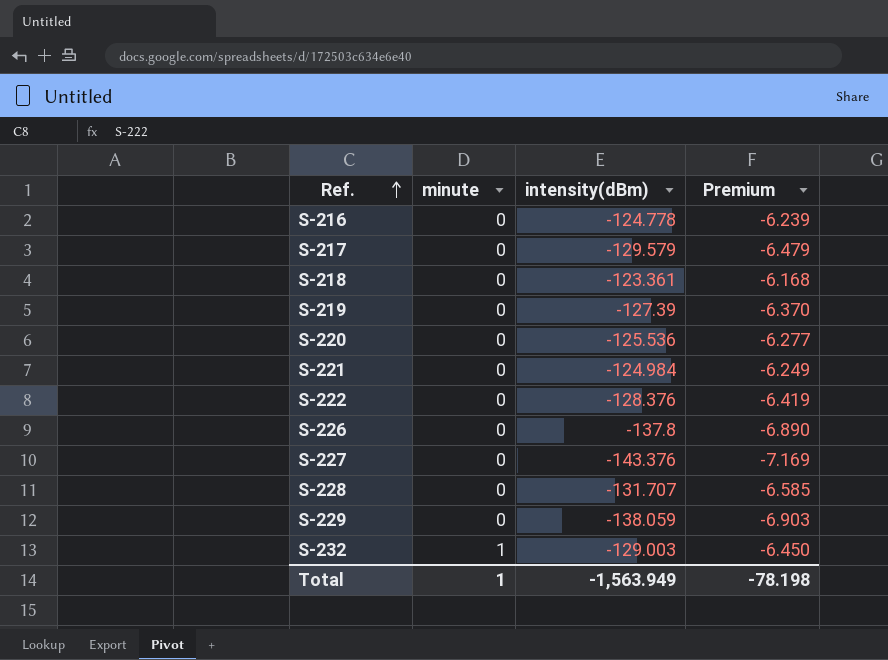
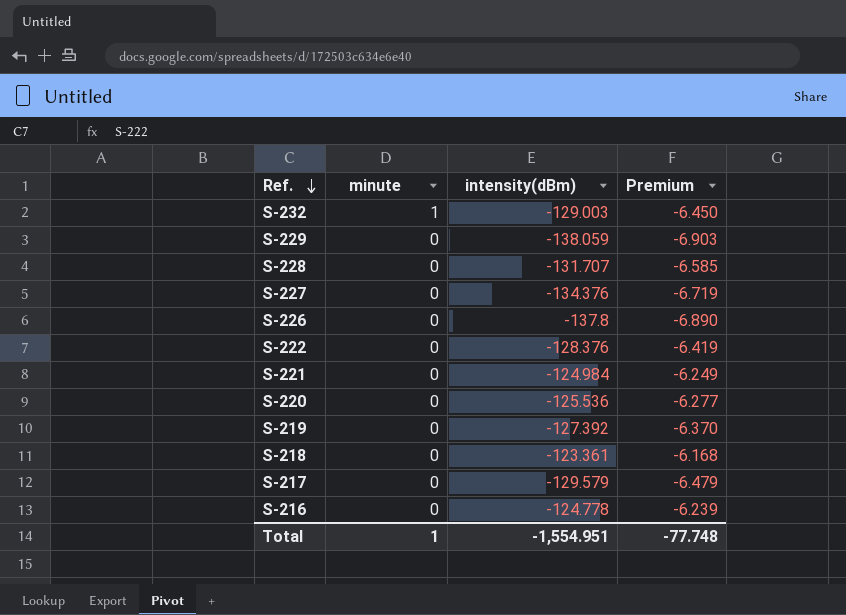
row order: Ref. ascending -> Ref. descending
S-227 | intensity(dBm): -143.376 -> -134.376
S-227 | Premium: -7.169 -> -6.719
S-219 | intensity(dBm): -127.39 -> -127.392
Total | intensity(dBm): -1,563.949 -> -1,554.951
Total | Premium: -78.198 -> -77.748

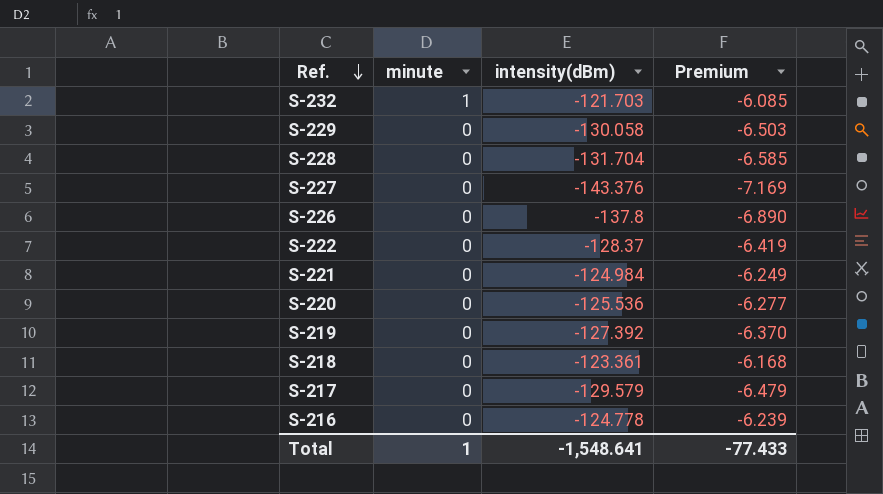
S-232 | intensity(dBm): -129.003 -> -121.703
S-232 | Premium: -6.450 -> -6.085
S-229 | intensity(dBm): -138.059 -> -130.058
S-229 | Premium: -6.903 -> -6.503
S-228 | intensity(dBm): -131.707 -> -131.704
S-227 | intensity(dBm): -134.376 -> -143.376
S-227 | Premium: -6.719 -> -7.169
S-222 | intensity(dBm): -128.376 -> -128.37
Total | intensity(dBm): -1,554.951 -> -1,548.641
Total | Premium: -77.748 -> -77.433

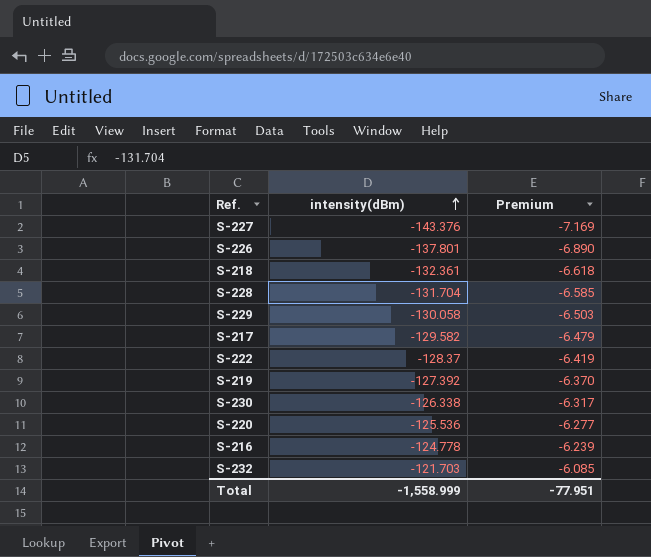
row order: Ref. descending -> intensity(dBm) ascending
column minute | position: 2 -> none
row S-221: 0 | -124.984 | -6.249 -> none
S-226 | intensity(dBm): -137.8 -> -137.801
S-218 | intensity(dBm): -123.361 -> -132.361
S-218 | Premium: -6.168 -> -6.618
S-217 | intensity(dBm): -129.579 -> -129.582
row S-230: none -> -126.338 | -6.317
Total | intensity(dBm): -1,548.641 -> -1,558.999
Total | Premium: -77.433 -> -77.951

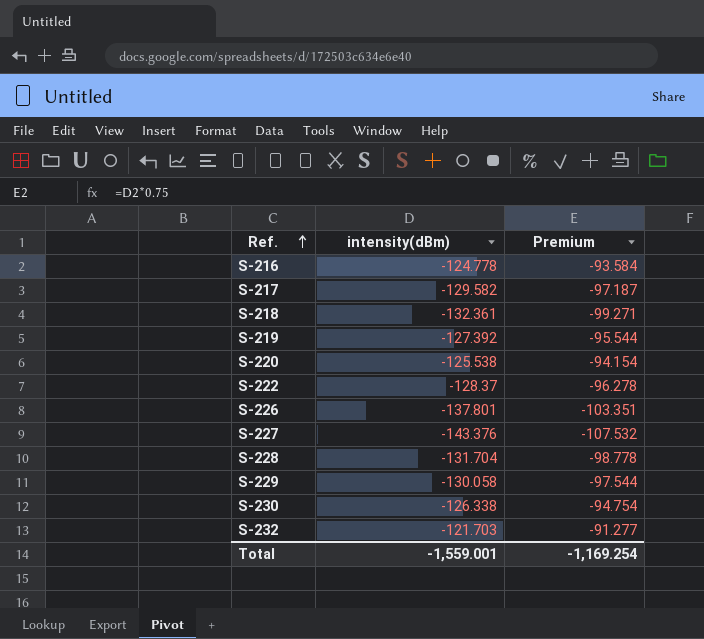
row order: intensity(dBm) ascending -> Ref. ascending
column Premium | formula: [intensity(dBm)] * 0.05 -> [intensity(dBm)] * 0.75
S-220 | intensity(dBm): -125.536 -> -125.538
Total | intensity(dBm): -1,558.999 -> -1,559.001
Total | Premium: -77.951 -> -1,169.254

